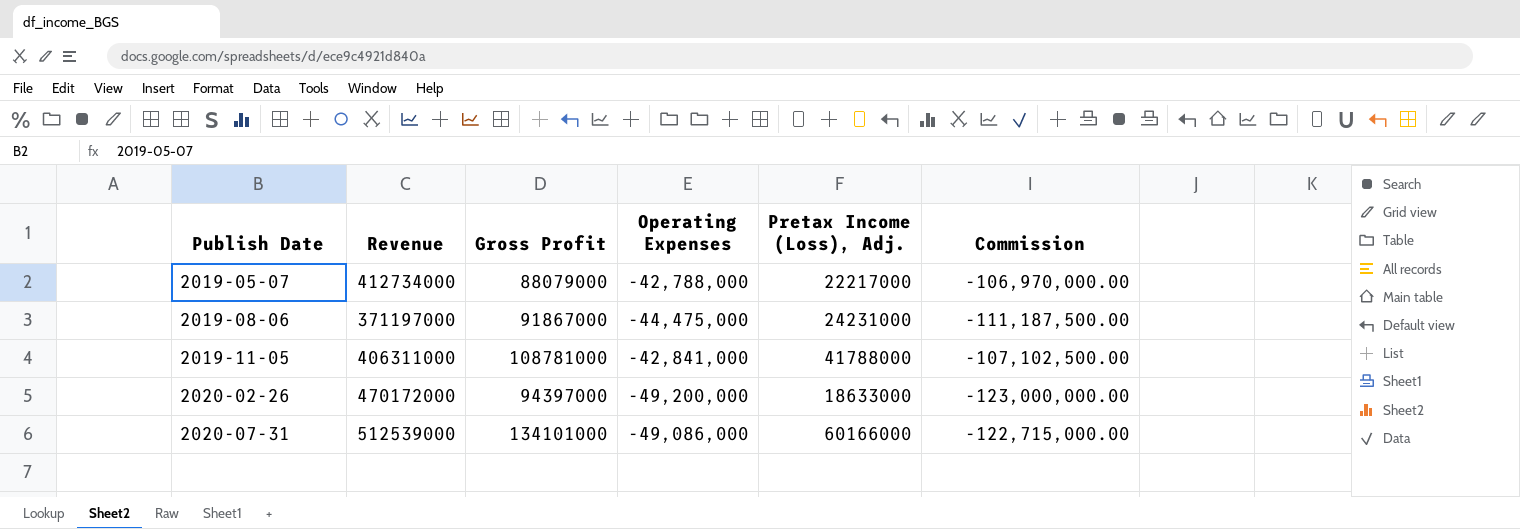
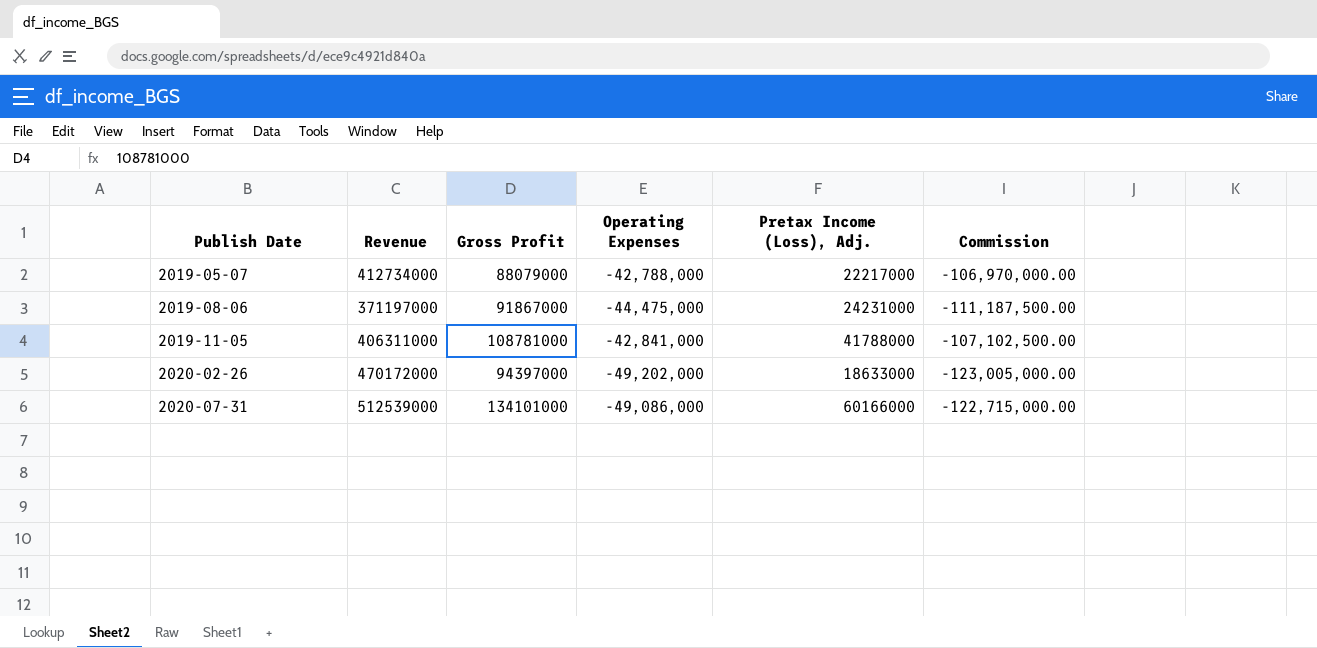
2020-02-26 | Operating Expenses: -49,200,000 -> -49,202,000
2020-02-26 | Commission: -123,000,000.00 -> -123,005,000.00

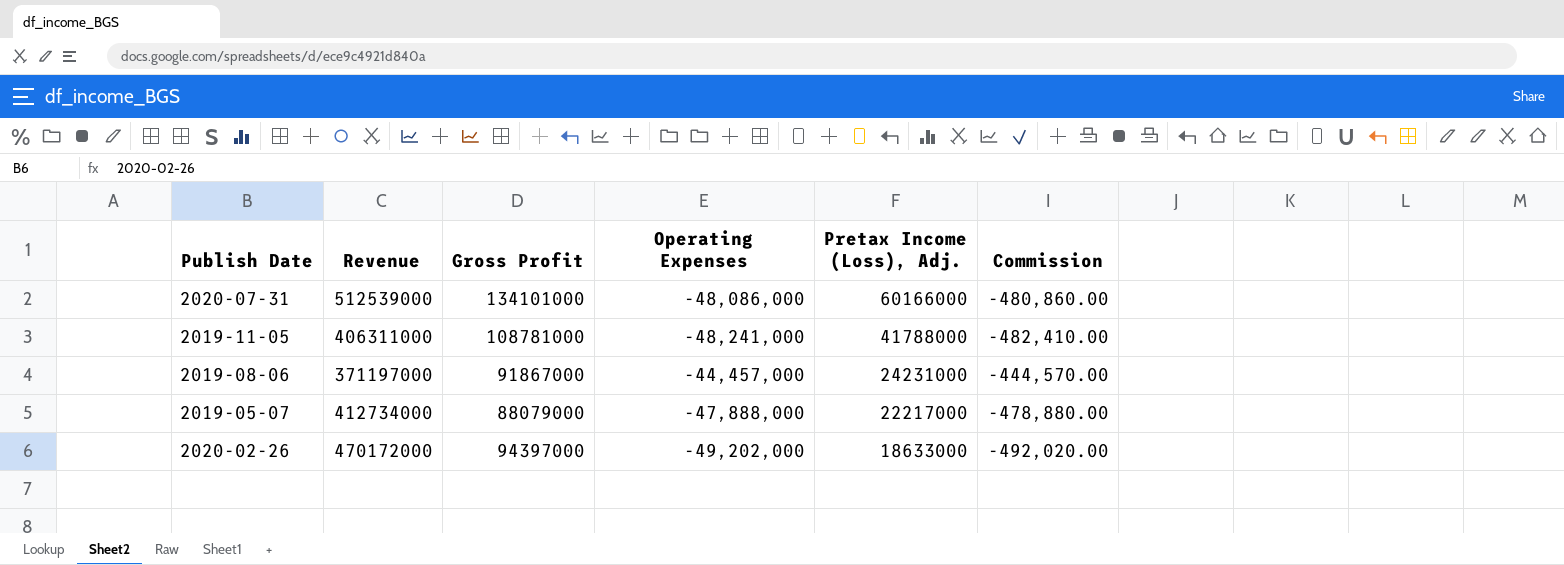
row order: Publish Date ascending -> Pretax Income (Loss), Adj. descending
column Commission | formula: [Operating Expenses] * 2.5 -> [Operating Expenses] * 0.01
2020-07-31 | Operating Expenses: -49,086,000 -> -48,086,000
2019-11-05 | Operating Expenses: -42,841,000 -> -48,241,000
2019-08-06 | Operating Expenses: -44,475,000 -> -44,457,000
2019-05-07 | Operating Expenses: -42,788,000 -> -47,888,000

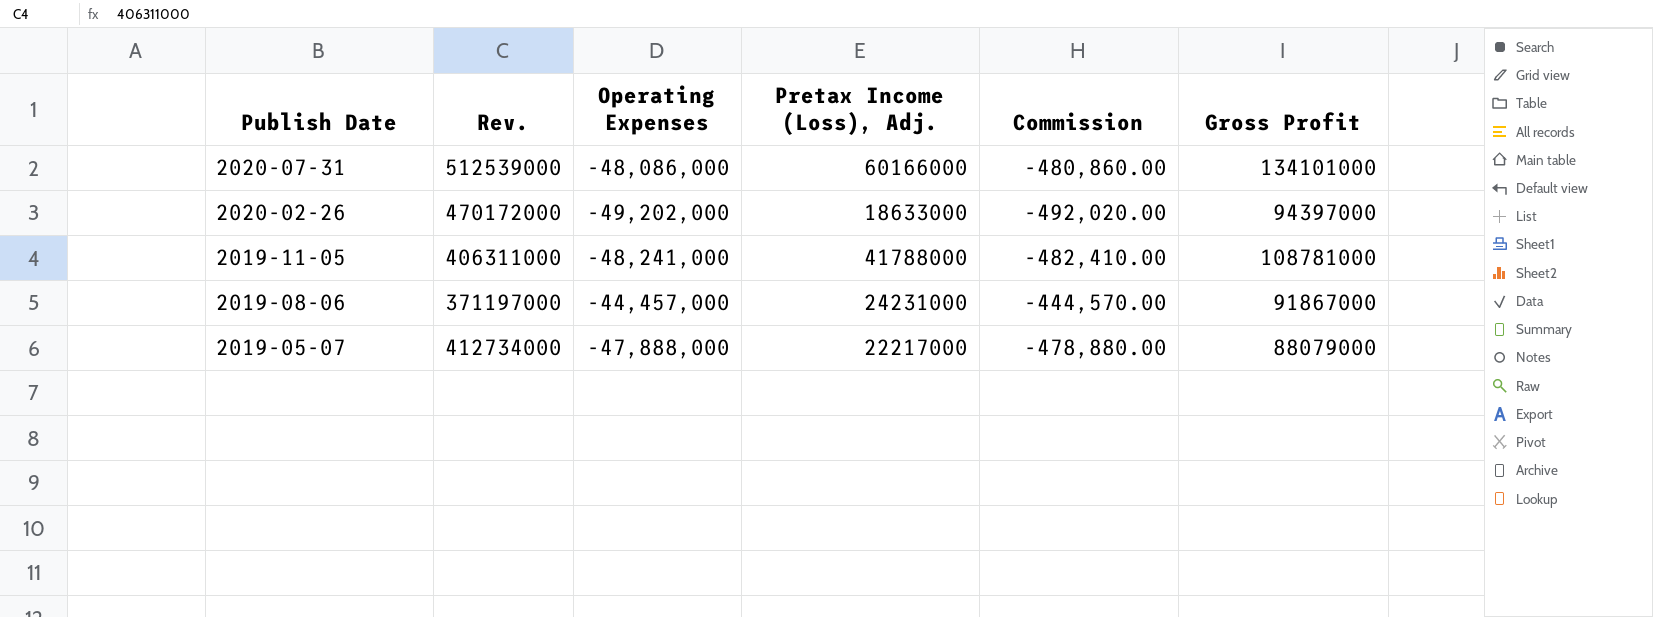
row order: Pretax Income (Loss), Adj. descending -> Publish Date descending
column name: Revenue -> Rev.
column Gross Profit | position: 3 -> 6

